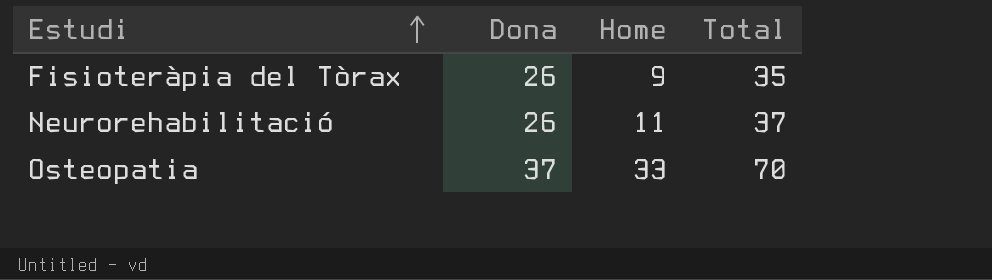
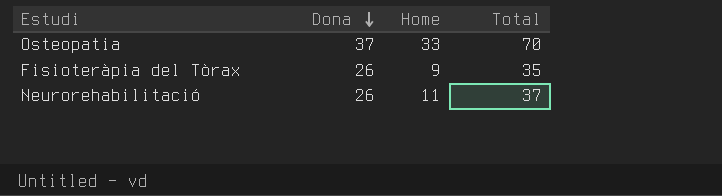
row order: Estudi ascending -> Dona descending

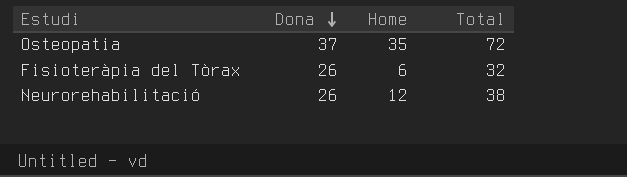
Osteopatia | Home: 33 -> 35
Osteopatia | Total: 70 -> 72
Fisioteràpia del Tòrax | Home: 9 -> 6
Fisioteràpia del Tòrax | Total: 35 -> 32
Neurorehabilitació | Home: 11 -> 12
Neurorehabilitació | Total: 37 -> 38

